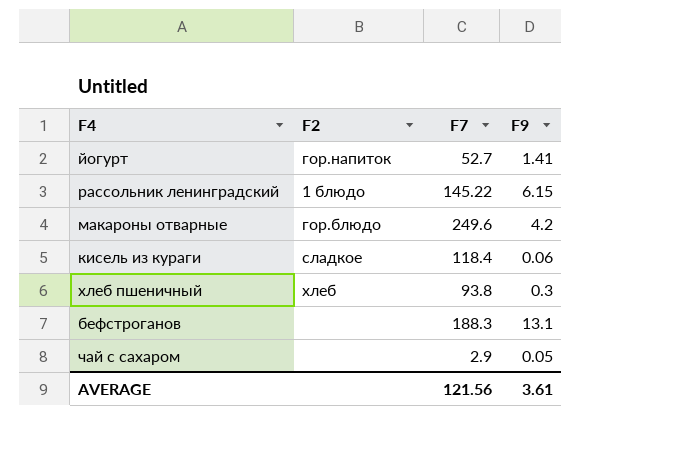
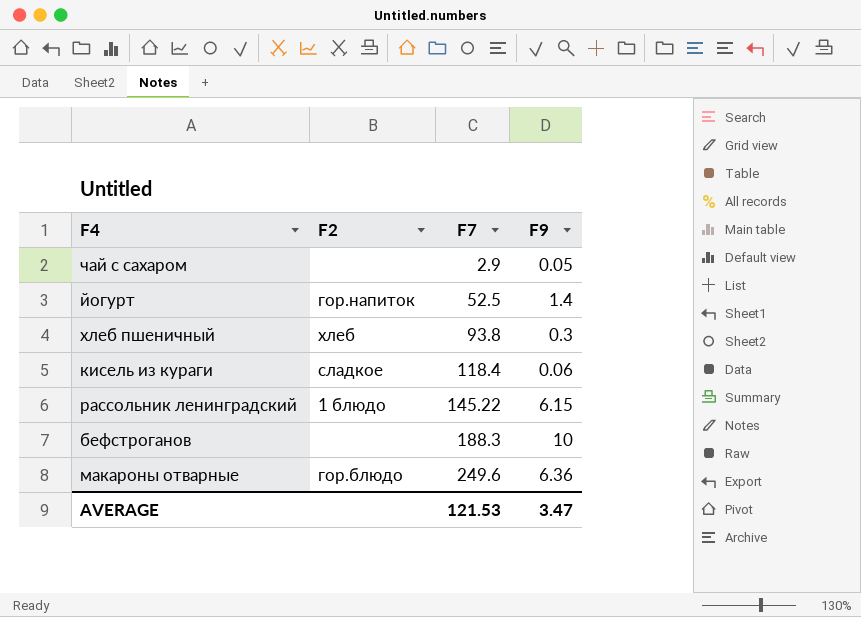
row order: none -> F7 ascending
йогурт | F7: 52.7 -> 52.5
йогурт | F9: 1.41 -> 1.4
бефстроганов | F9: 13.1 -> 10
макароны отварные | F9: 4.2 -> 6.36
AVERAGE | F7: 121.56 -> 121.53
AVERAGE | F9: 3.61 -> 3.47

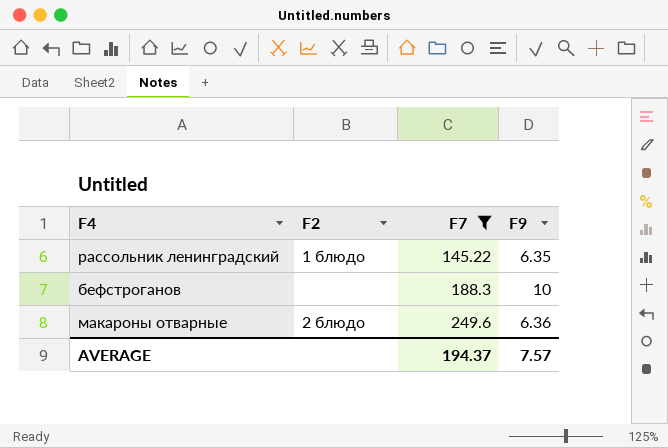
filter: none -> F7 >= 145.22
рассольник ленинградский | F9: 6.15 -> 6.35
макароны отварные | F2: гор.блюдо -> 2 блюдо
AVERAGE | F7: 121.53 -> 194.37
AVERAGE | F9: 3.47 -> 7.57

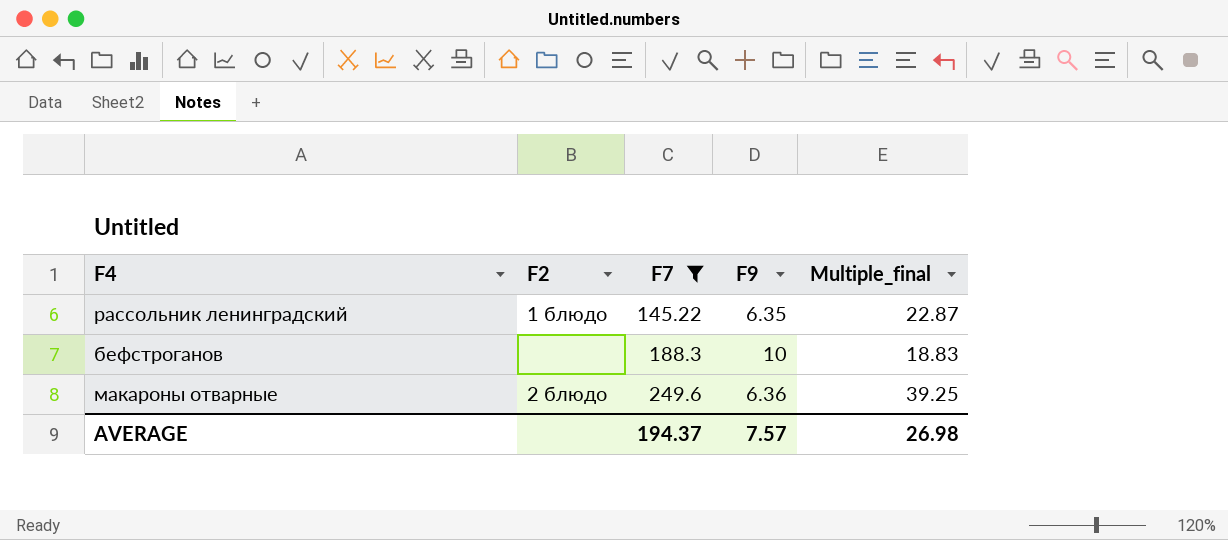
column Multiple_final | formula: none -> [F7] / [F9]

